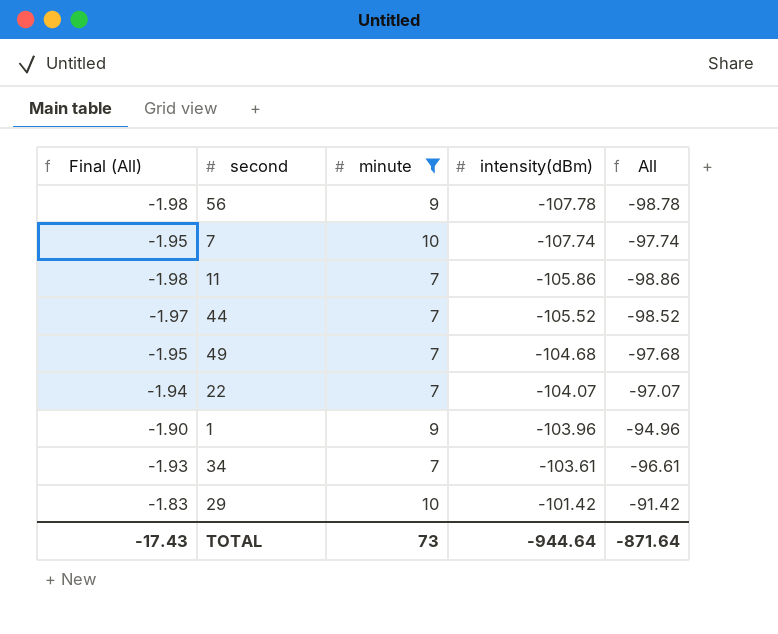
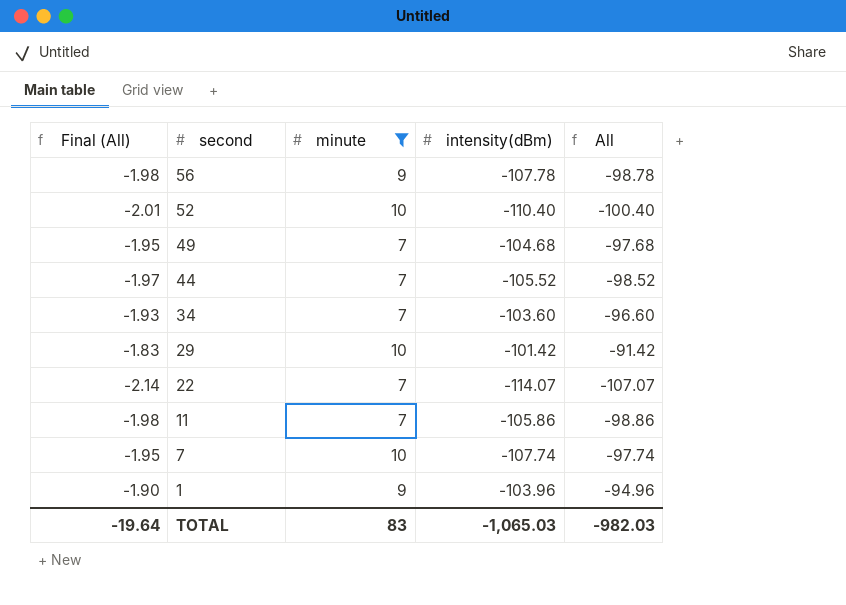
row order: intensity(dBm) ascending -> second descending
row 52: none -> -2.01 | 10 | -110.40 | -100.40
34 | intensity(dBm): -103.61 -> -103.60
34 | All: -96.61 -> -96.60
22 | Final (All): -1.94 -> -2.14
22 | intensity(dBm): -104.07 -> -114.07
22 | All: -97.07 -> -107.07
TOTAL | Final (All): -17.43 -> -19.64
TOTAL | minute: 73 -> 83
TOTAL | intensity(dBm): -944.64 -> -1,065.03
TOTAL | All: -871.64 -> -982.03

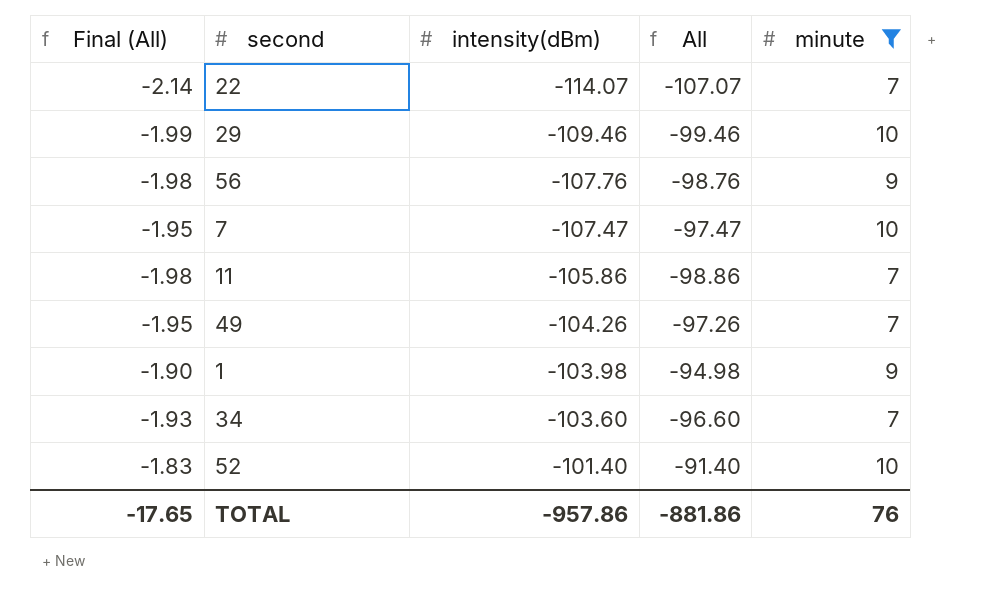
row order: second descending -> intensity(dBm) ascending
column minute | position: 3 -> 5
row 44: -1.97 | 7 | -105.52 | -98.52 -> none
29 | Final (All): -1.83 -> -1.99
29 | intensity(dBm): -101.42 -> -109.46
29 | All: -91.42 -> -99.46
56 | intensity(dBm): -107.78 -> -107.76
56 | All: -98.78 -> -98.76
7 | intensity(dBm): -107.74 -> -107.47
7 | All: -97.74 -> -97.47
49 | intensity(dBm): -104.68 -> -104.26
49 | All: -97.68 -> -97.26
1 | intensity(dBm): -103.96 -> -103.98
1 | All: -94.96 -> -94.98
52 | Final (All): -2.01 -> -1.83
52 | intensity(dBm): -110.40 -> -101.40
52 | All: -100.40 -> -91.40
TOTAL | Final (All): -19.64 -> -17.65
TOTAL | intensity(dBm): -1,065.03 -> -957.86
TOTAL | All: -982.03 -> -881.86
TOTAL | minute: 83 -> 76

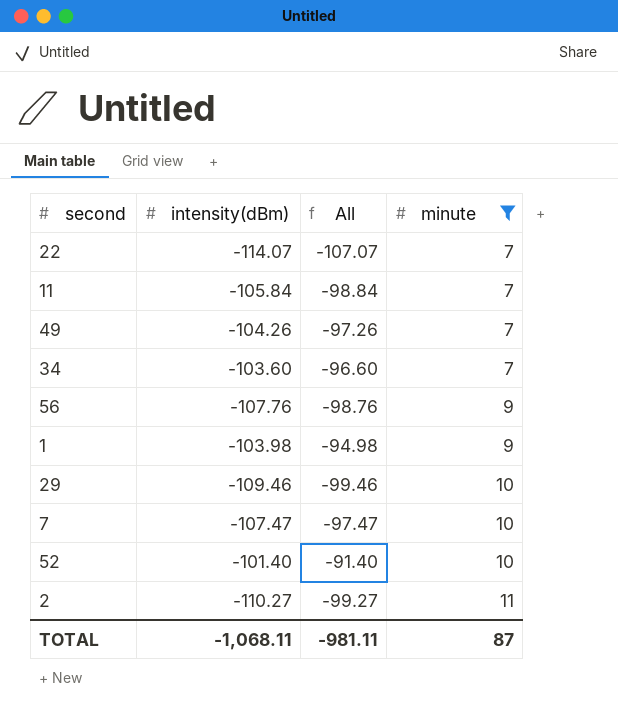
row order: intensity(dBm) ascending -> minute ascending
column Final (All) | formula: [All] * 0.02 -> none
11 | intensity(dBm): -105.86 -> -105.84
11 | All: -98.86 -> -98.84
row 2: none -> -110.27 | -99.27 | 11
TOTAL | intensity(dBm): -957.86 -> -1,068.11
TOTAL | All: -881.86 -> -981.11
TOTAL | minute: 76 -> 87

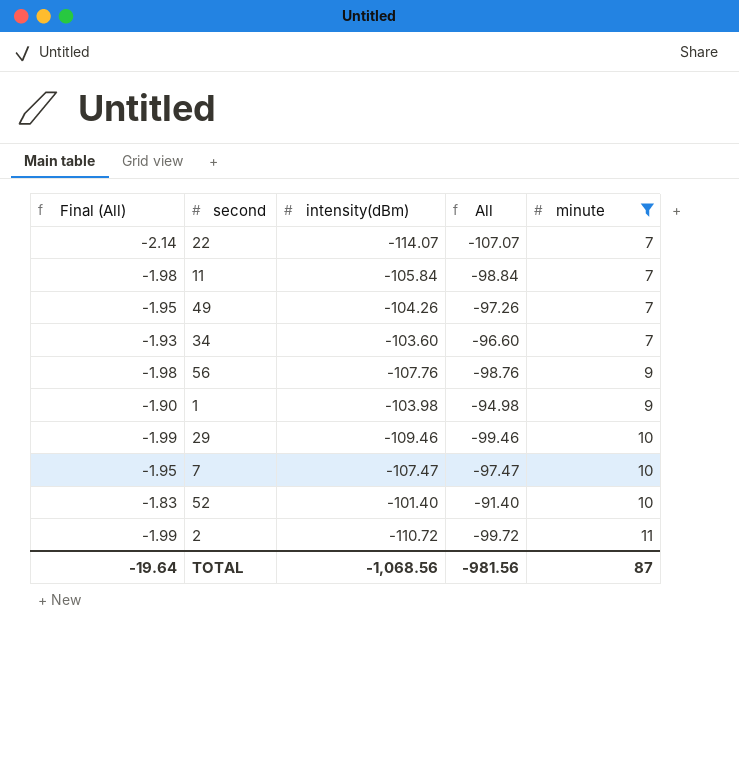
column Final (All) | formula: none -> [All] * 0.02
2 | intensity(dBm): -110.27 -> -110.72
2 | All: -99.27 -> -99.72
TOTAL | intensity(dBm): -1,068.11 -> -1,068.56
TOTAL | All: -981.11 -> -981.56

